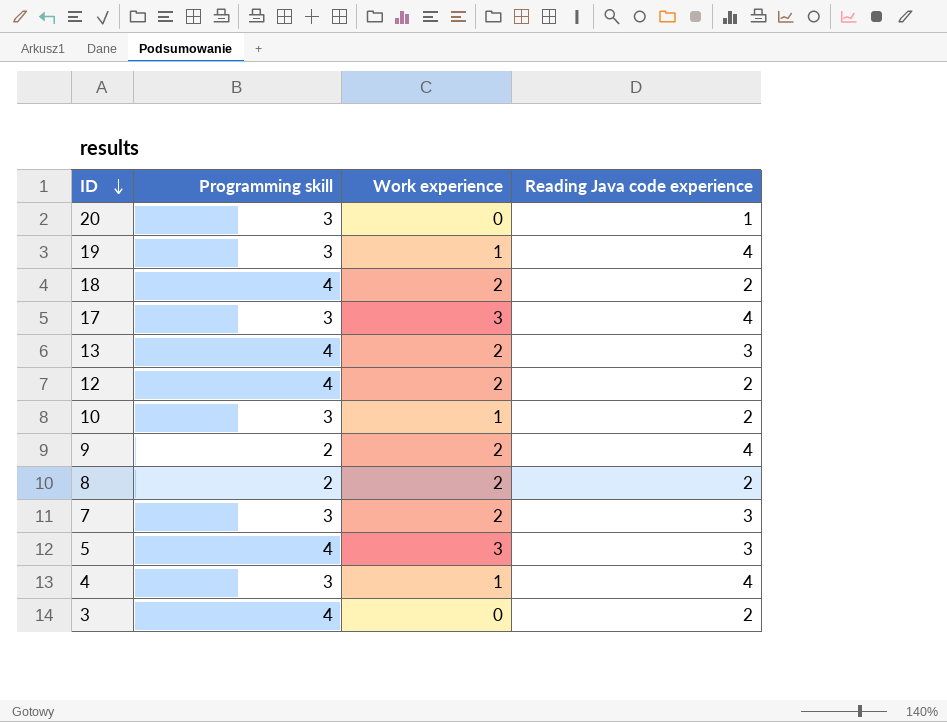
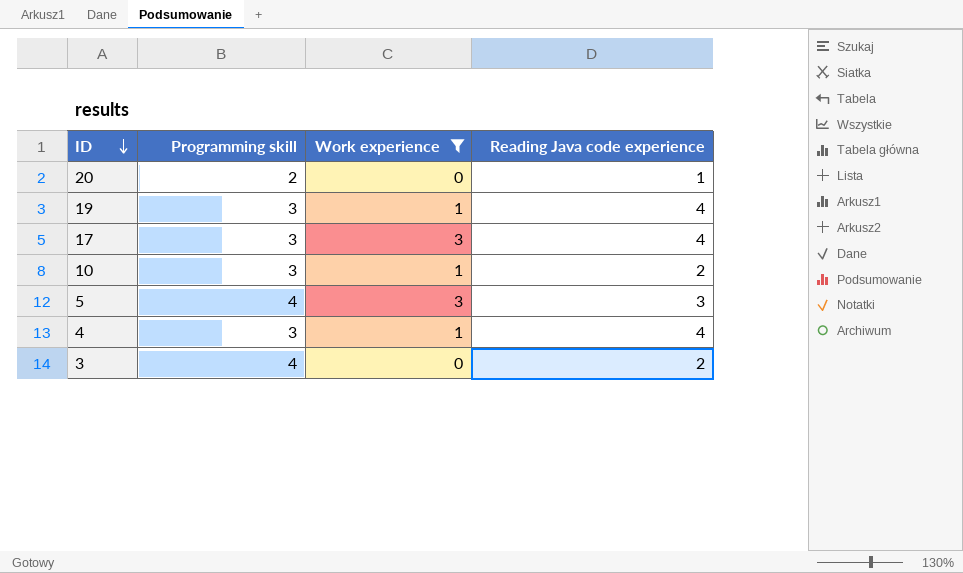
filter: none -> Work experience != 2
20 | Programming skill: 3 -> 2

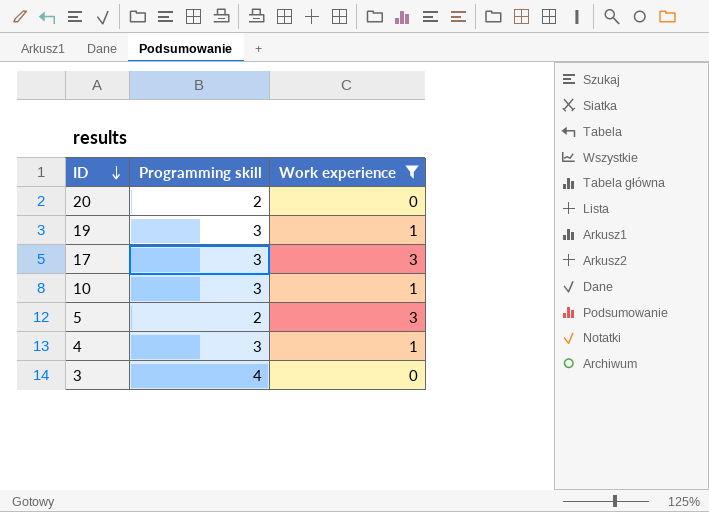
column Reading Java code experience | position: 4 -> none
5 | Programming skill: 4 -> 2

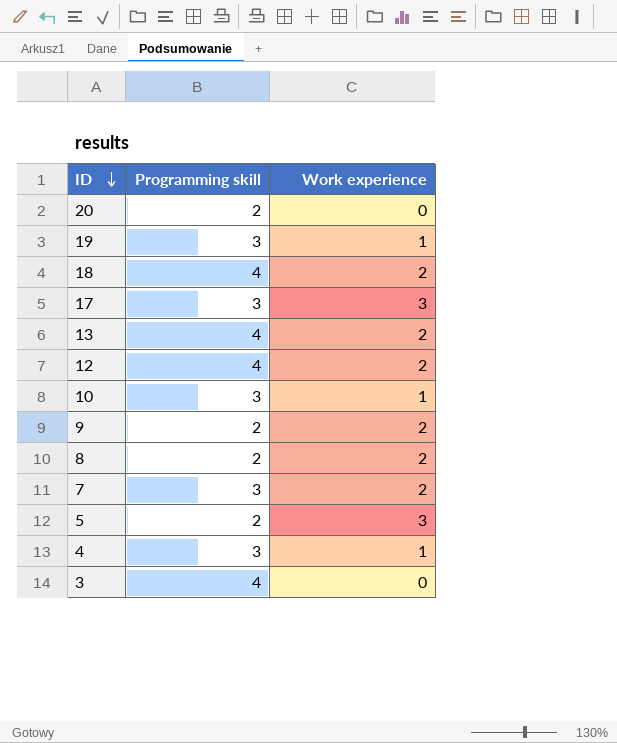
filter: Work experience != 2 -> none

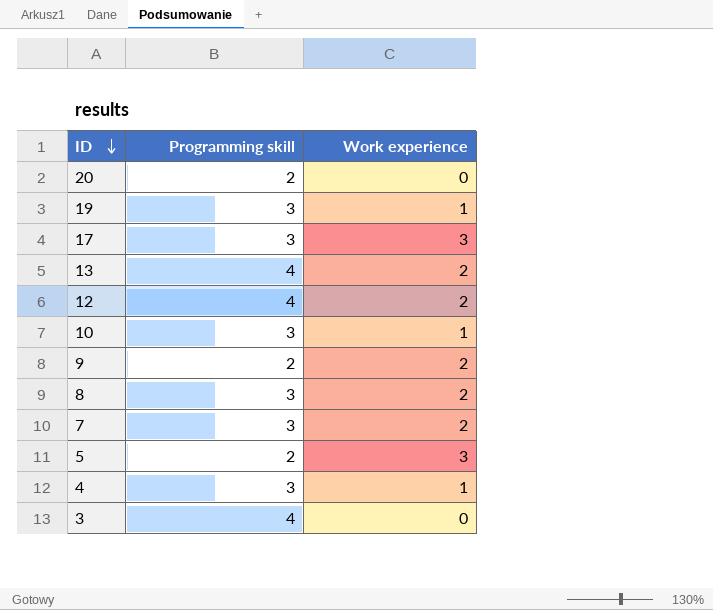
row 18: 4 | 2 -> none
8 | Programming skill: 2 -> 3

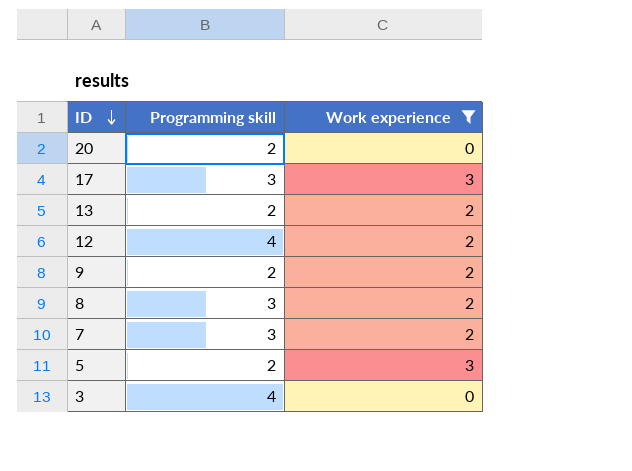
filter: none -> Work experience != 1
13 | Programming skill: 4 -> 2

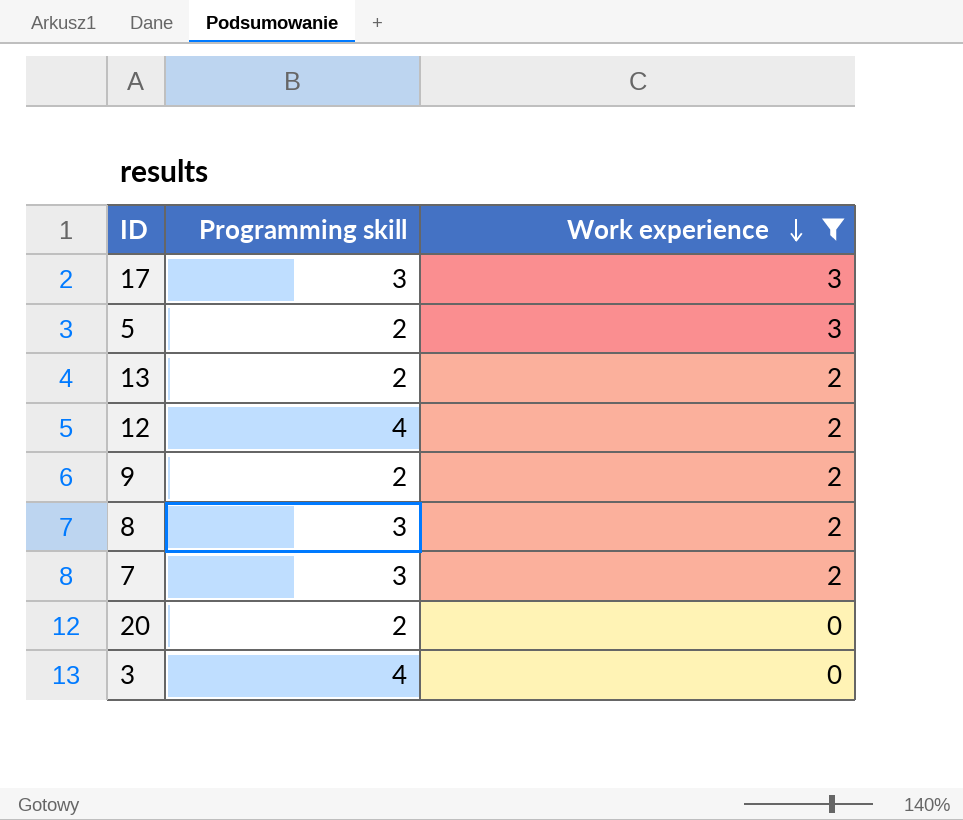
row order: ID descending -> Work experience descending

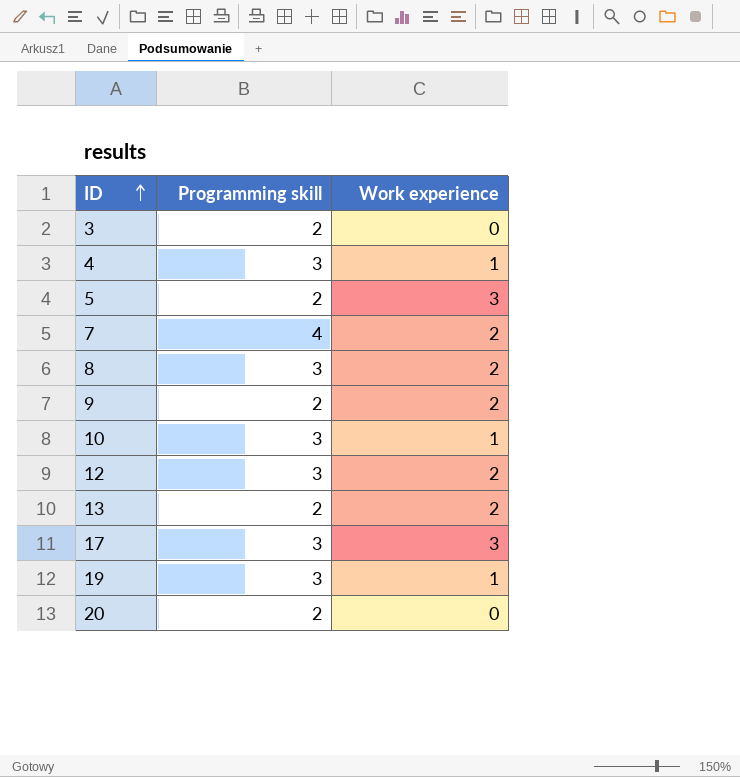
filter: Work experience != 1 -> none
row order: Work experience descending -> ID ascending
3 | Programming skill: 4 -> 2
7 | Programming skill: 3 -> 4
12 | Programming skill: 4 -> 3

